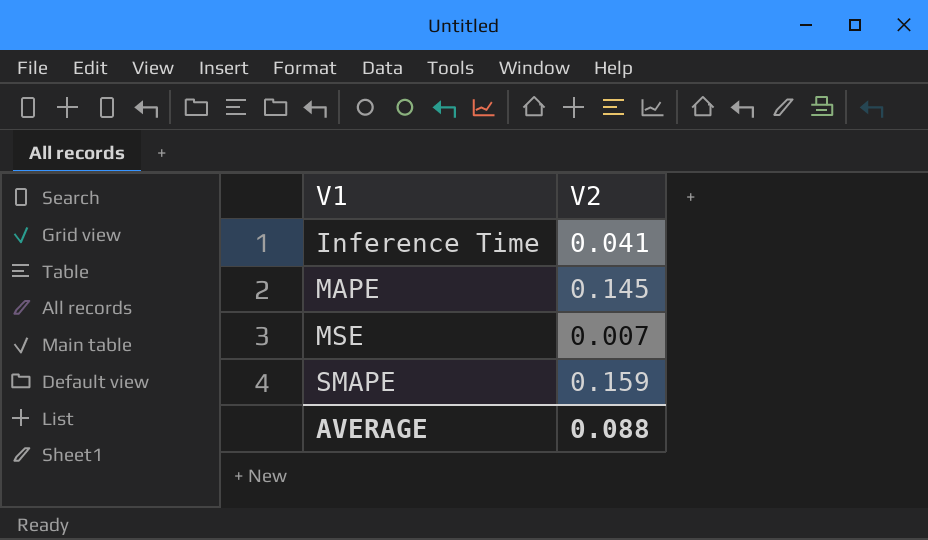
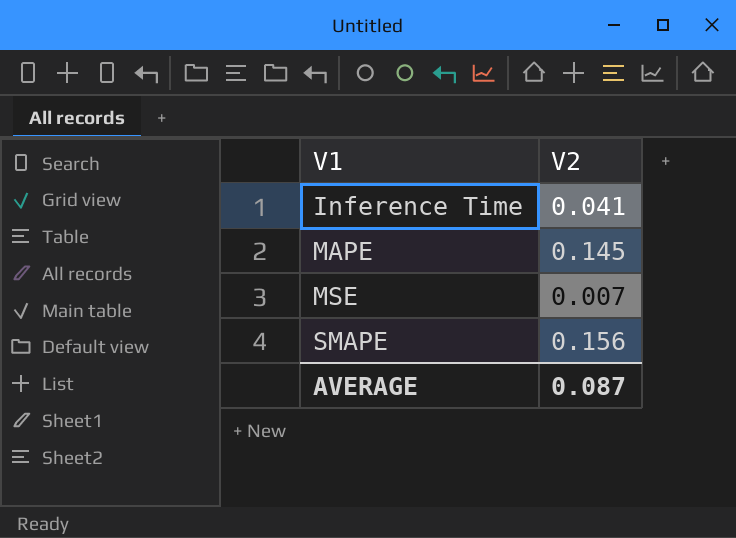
SMAPE | V2: 0.159 -> 0.156
AVERAGE | V2: 0.088 -> 0.087

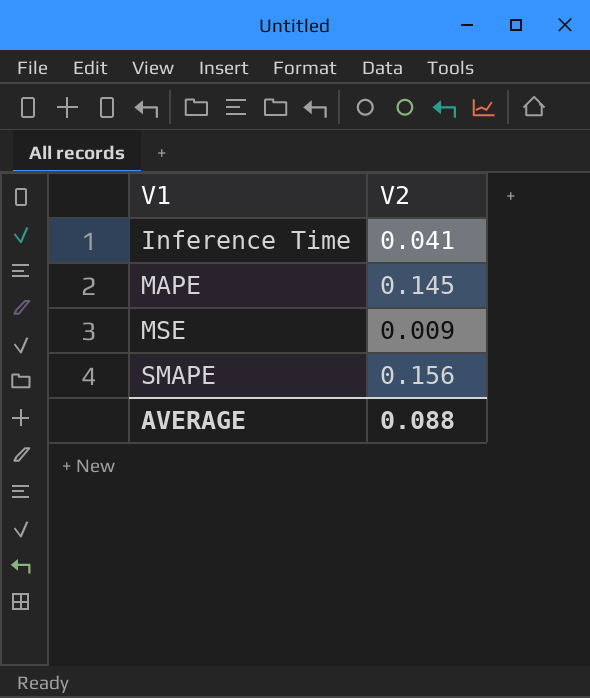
MSE | V2: 0.007 -> 0.009
AVERAGE | V2: 0.087 -> 0.088

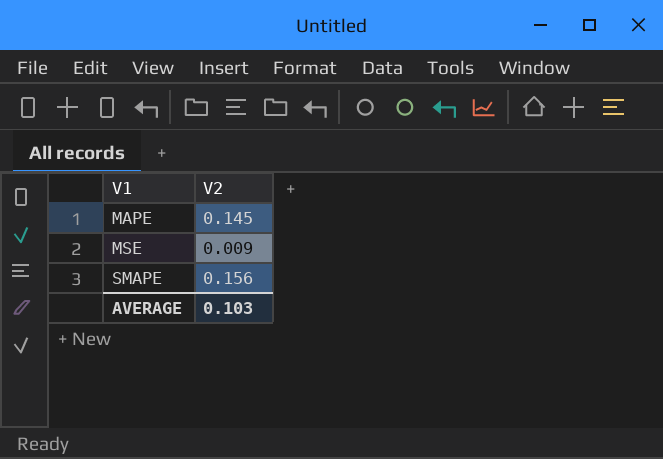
row Inference Time: 0.041 -> none
AVERAGE | V2: 0.088 -> 0.103

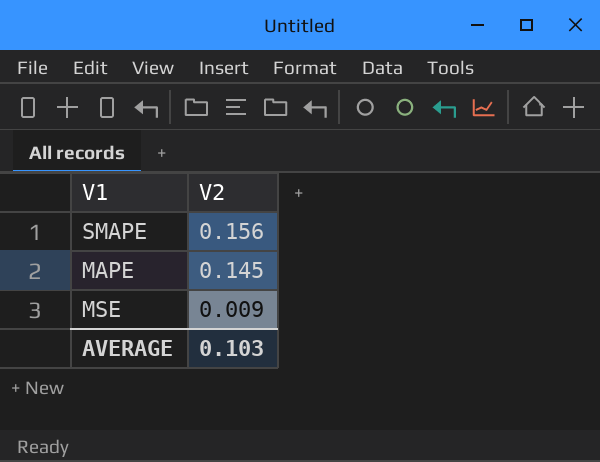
row order: V1 ascending -> V2 descending

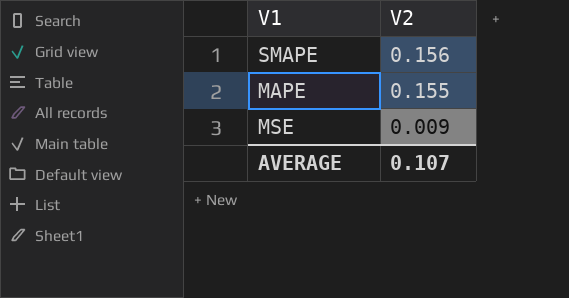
MAPE | V2: 0.145 -> 0.155
AVERAGE | V2: 0.103 -> 0.107

